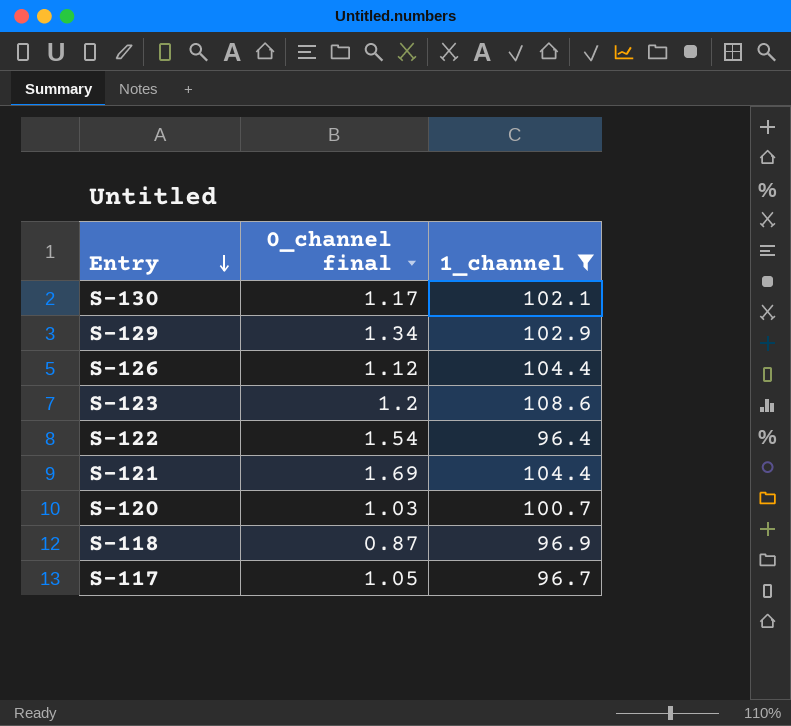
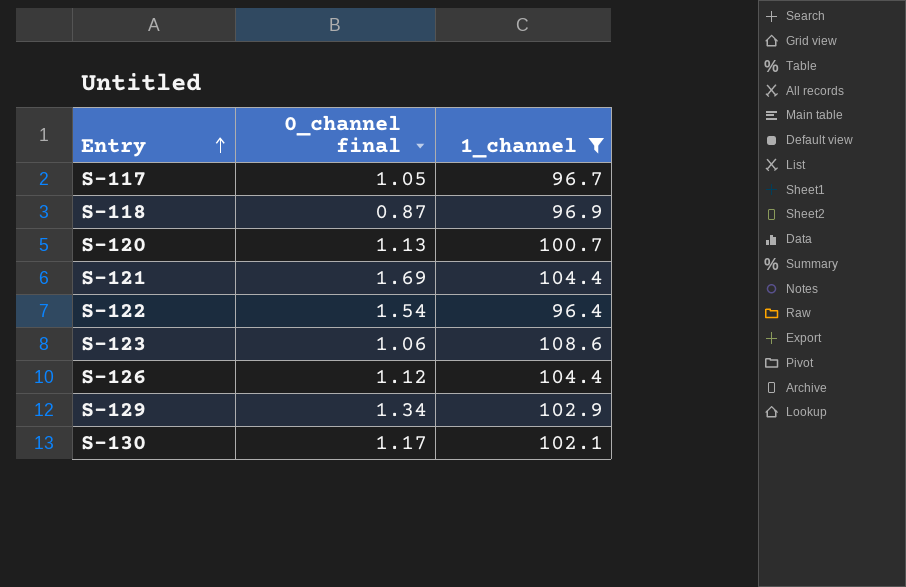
row order: Entry descending -> Entry ascending
S-120 | 0_channel final: 1.03 -> 1.13
S-123 | 0_channel final: 1.2 -> 1.06

